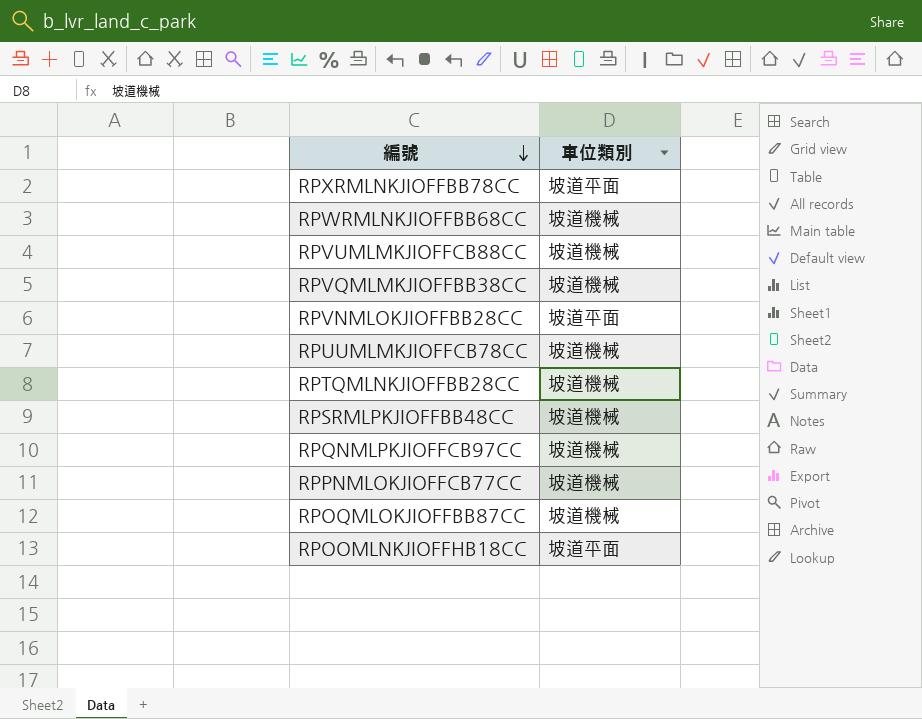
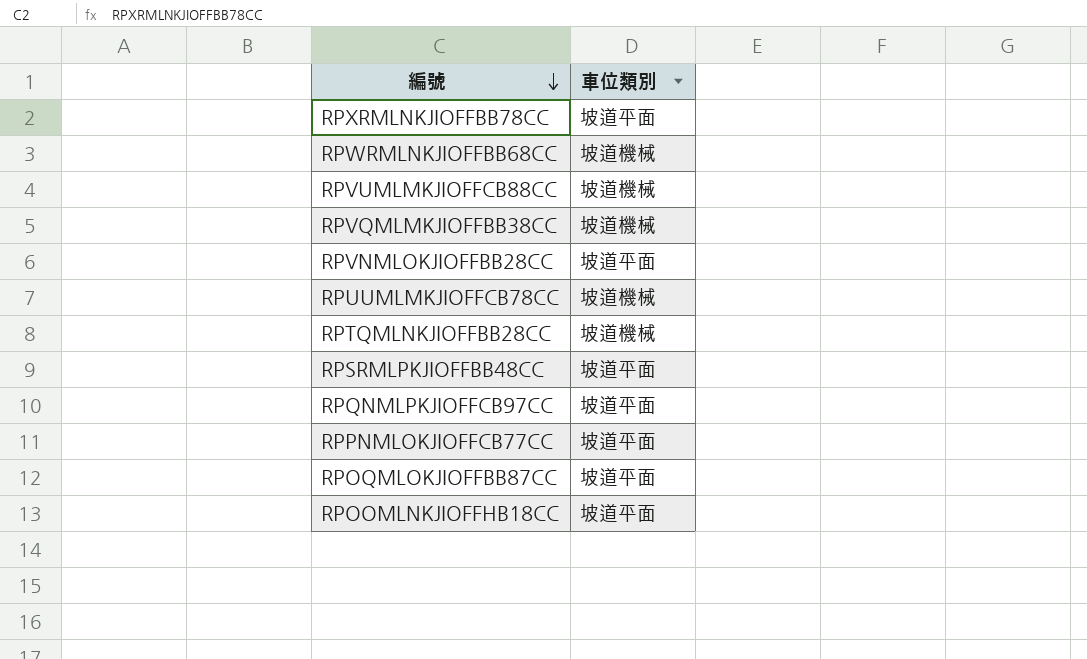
RPSRMLPKJIOFFBB48CC | 車位類別: 坡道機械 -> 坡道平面
RPQNMLPKJIOFFCB97CC | 車位類別: 坡道機械 -> 坡道平面
RPPNMLOKJIOFFCB77CC | 車位類別: 坡道機械 -> 坡道平面
RPOQMLOKJIOFFBB87CC | 車位類別: 坡道機械 -> 坡道平面

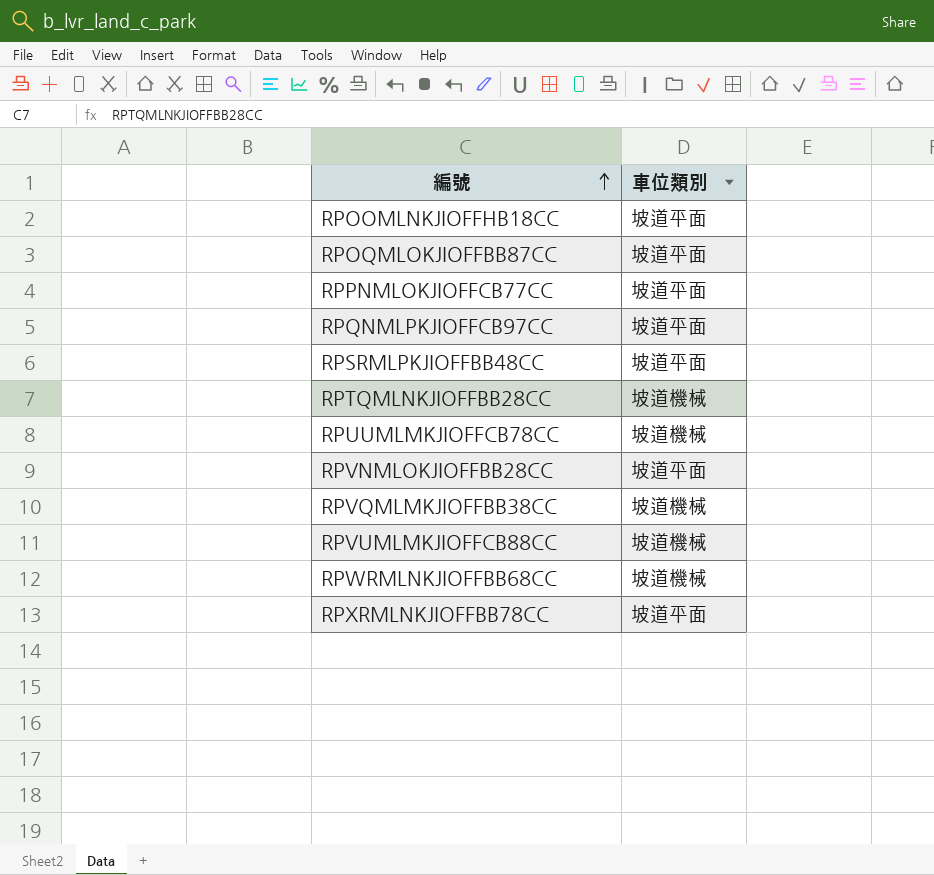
row order: 編號 descending -> 編號 ascending

